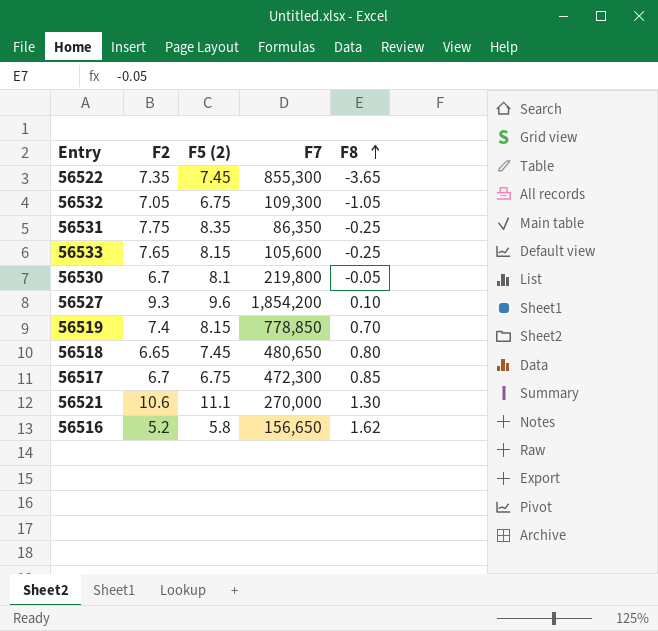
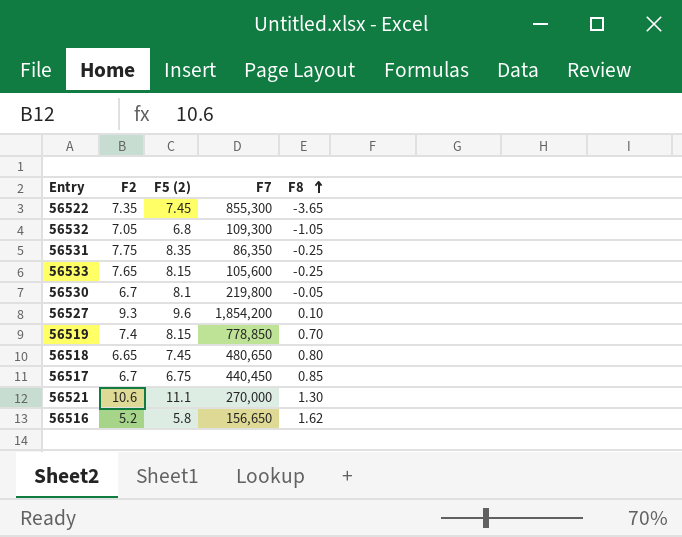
56532 | F5 (2): 6.75 -> 6.8
56517 | F7: 472,300 -> 440,450

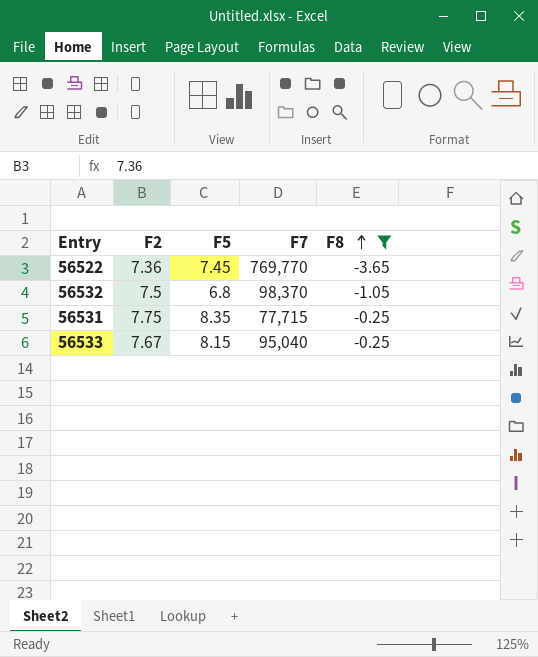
filter: none -> F8 <= -0.25
column name: F5 (2) -> F5
56522 | F2: 7.35 -> 7.36
56522 | F7: 855,300 -> 769,770
56532 | F2: 7.05 -> 7.5
56532 | F7: 109,300 -> 98,370
56531 | F7: 86,350 -> 77,715
56533 | F2: 7.65 -> 7.67
56533 | F7: 105,600 -> 95,040

